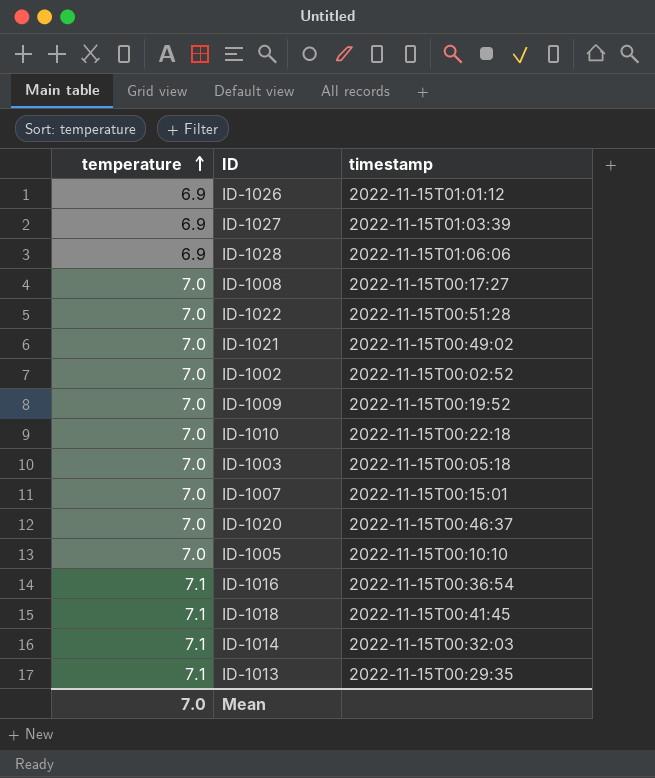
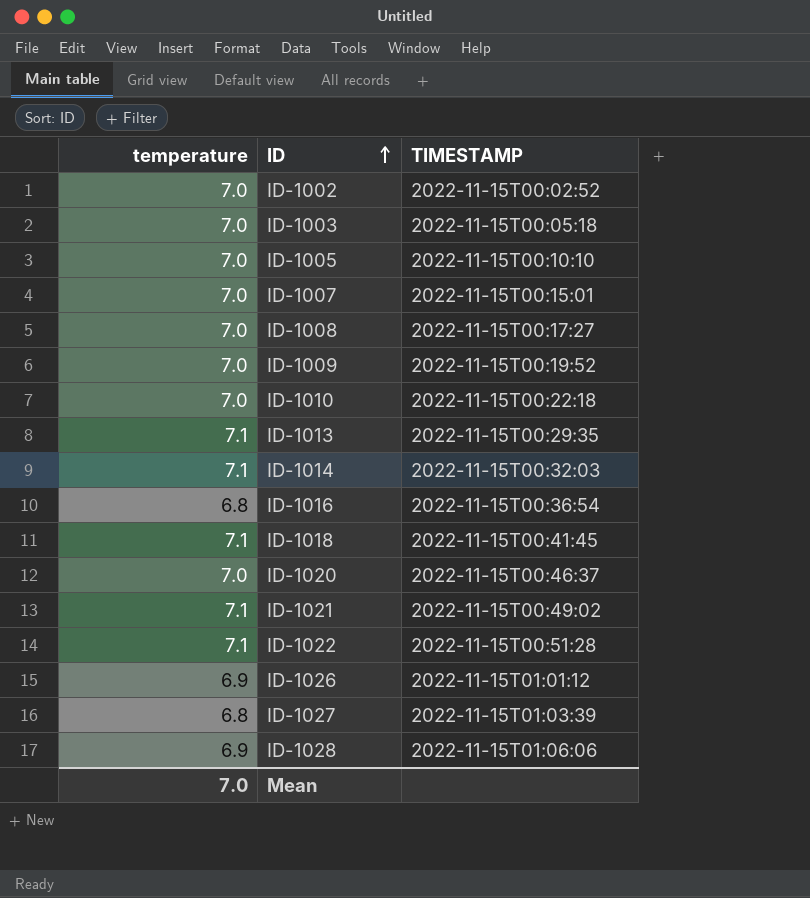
row order: temperature ascending -> ID ascending
column name: timestamp -> TIMESTAMP
ID-1016 | temperature: 7.1 -> 6.8
ID-1021 | temperature: 7.0 -> 7.1
ID-1022 | temperature: 7.0 -> 7.1
ID-1027 | temperature: 6.9 -> 6.8

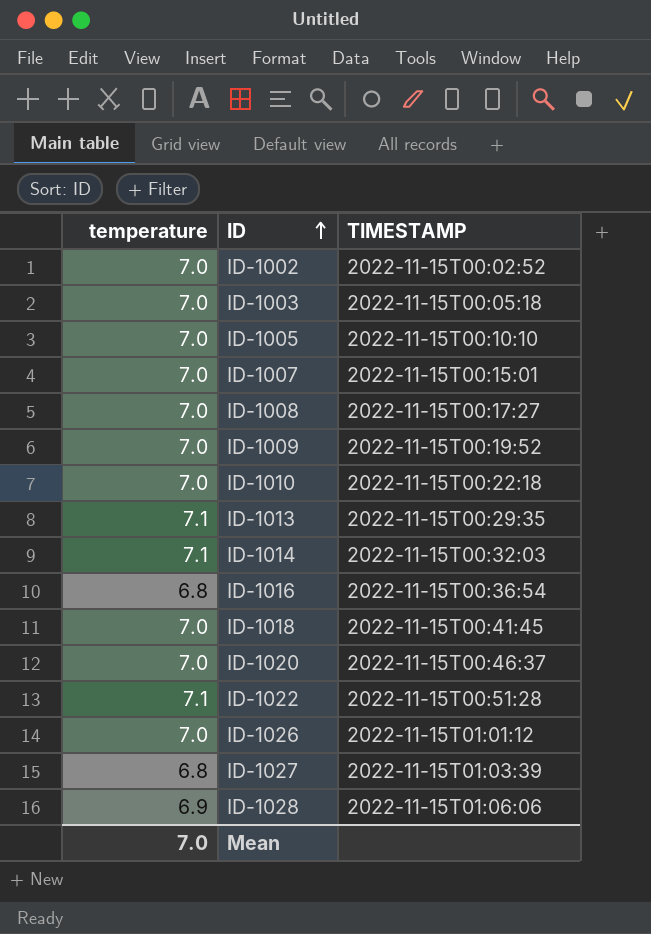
row ID-1021: 7.1 | 2022-11-15T00:49:02 -> none
ID-1018 | temperature: 7.1 -> 7.0
ID-1026 | temperature: 6.9 -> 7.0

